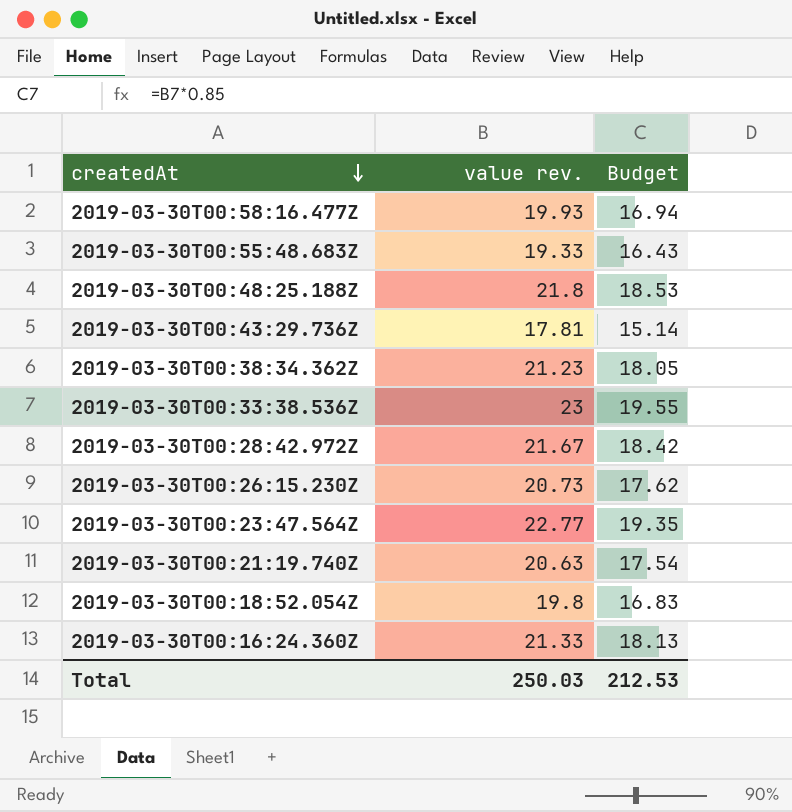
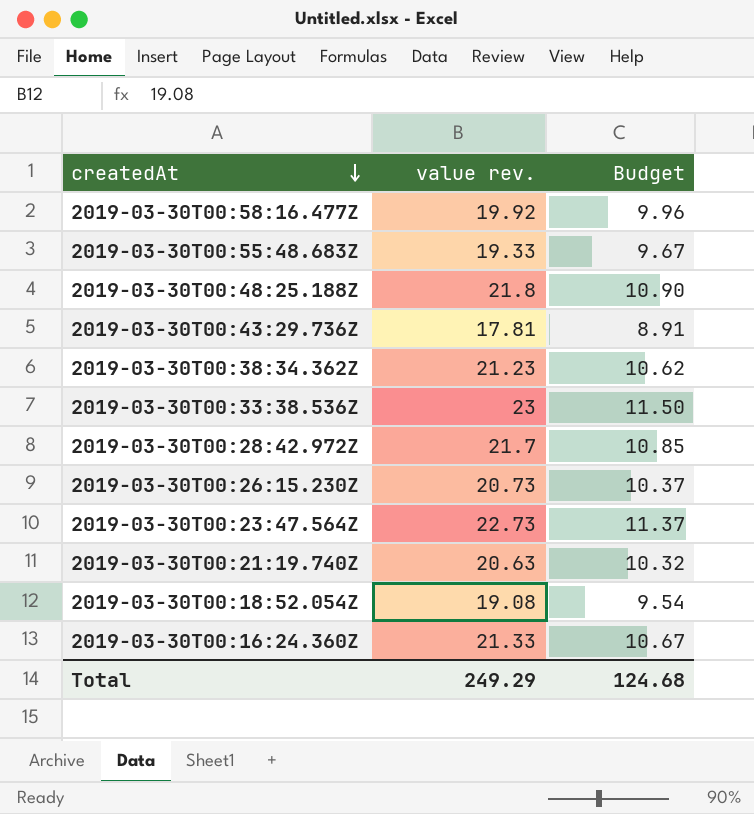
column Budget | formula: [value rev.] * 0.85 -> [value rev.] * 0.5
2019-03-30T00:58:16.477Z | value rev.: 19.93 -> 19.92
2019-03-30T00:28:42.972Z | value rev.: 21.67 -> 21.7
2019-03-30T00:23:47.564Z | value rev.: 22.77 -> 22.73
2019-03-30T00:18:52.054Z | value rev.: 19.8 -> 19.08
Total | value rev.: 250.03 -> 249.29
Total | Budget: 212.53 -> 124.68

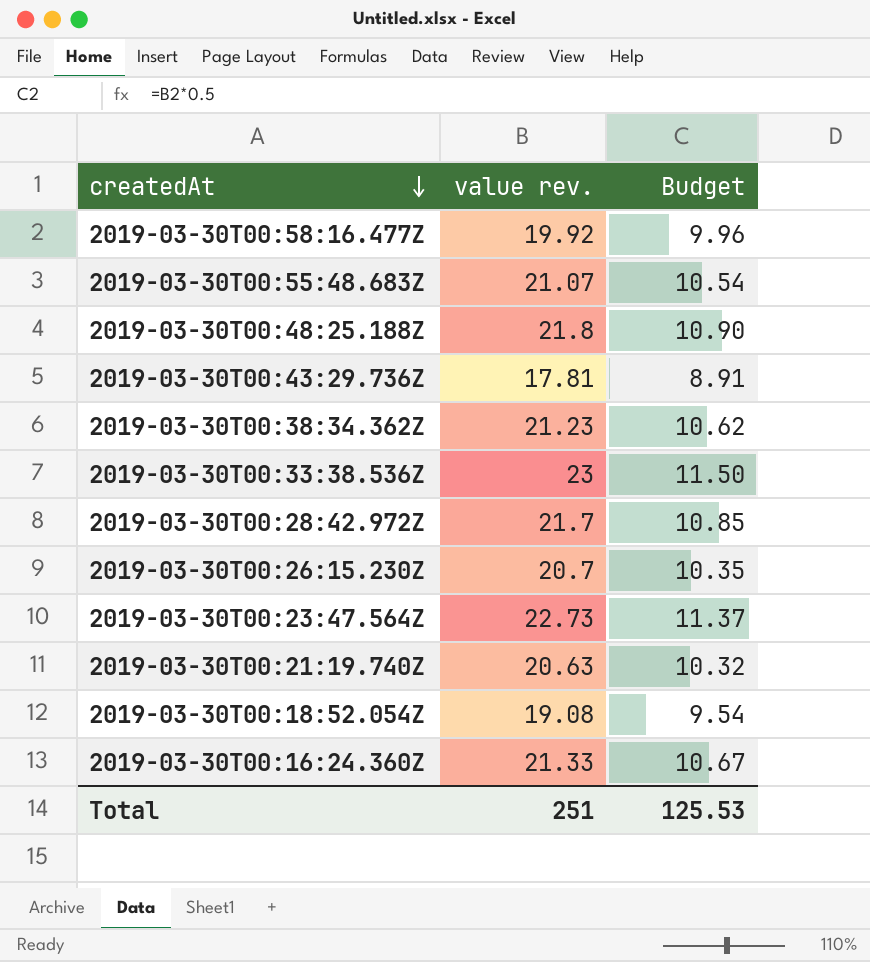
2019-03-30T00:55:48.683Z | value rev.: 19.33 -> 21.07
2019-03-30T00:55:48.683Z | Budget: 9.67 -> 10.54
2019-03-30T00:26:15.230Z | value rev.: 20.73 -> 20.7
2019-03-30T00:26:15.230Z | Budget: 10.37 -> 10.35
Total | value rev.: 249.29 -> 251
Total | Budget: 124.68 -> 125.53

